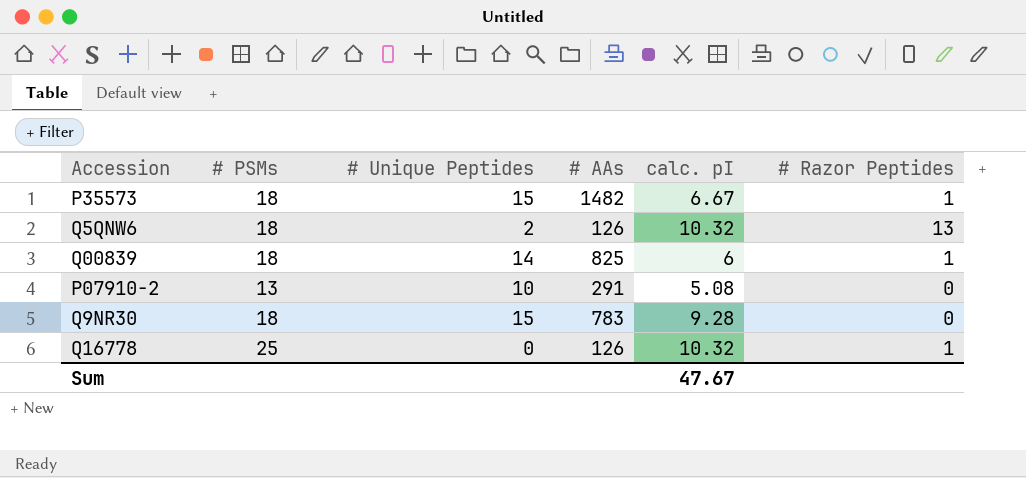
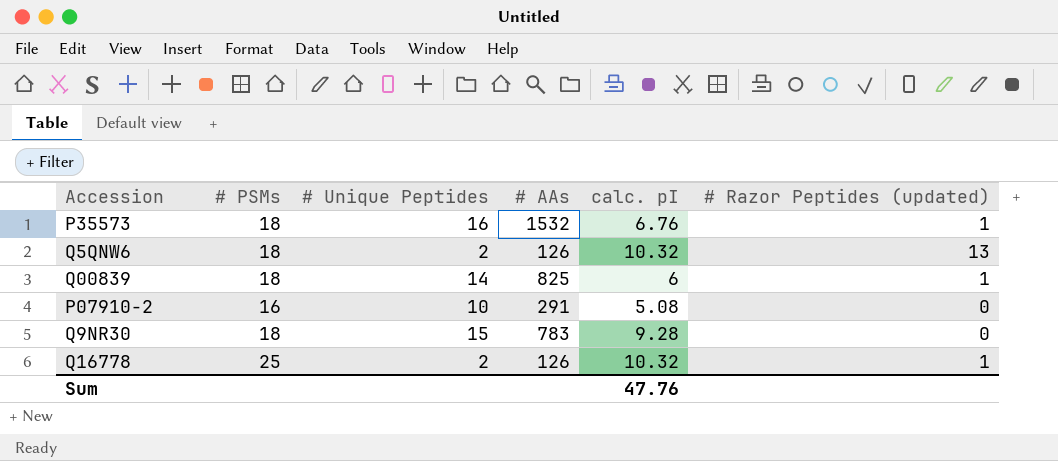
column name: # Razor Peptides -> # Razor Peptides (updated)
P35573 | # Unique Peptides: 15 -> 16
P35573 | # AAs: 1482 -> 1532
P35573 | calc. pI: 6.67 -> 6.76
P07910-2 | # PSMs: 13 -> 16
Q16778 | # Unique Peptides: 0 -> 2
Sum | calc. pI: 47.67 -> 47.76

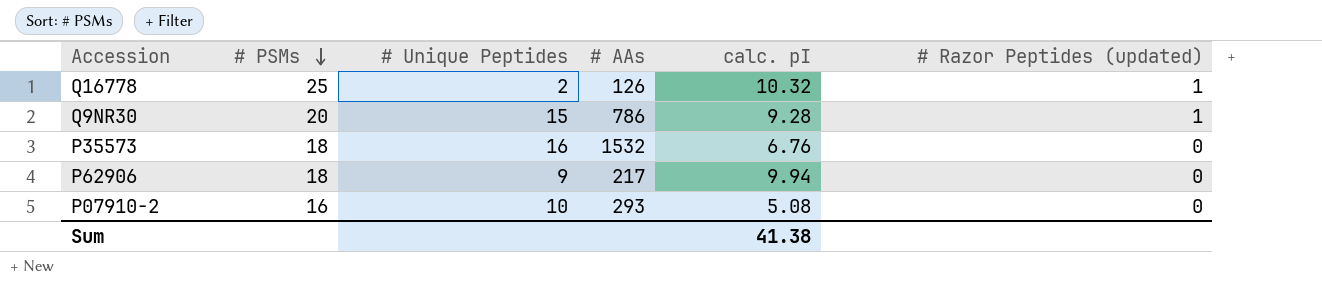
row order: none -> # PSMs descending
row Q5QNW6: 18 | 2 | 126 | 10.32 | 13 -> none
row Q00839: 18 | 14 | 825 | 6 | 1 -> none
Q9NR30 | # PSMs: 18 -> 20
Q9NR30 | # AAs: 783 -> 786
Q9NR30 | # Razor Peptides (updated): 0 -> 1
P35573 | # Razor Peptides (updated): 1 -> 0
row P62906: none -> 18 | 9 | 217 | 9.94 | 0
P07910-2 | # AAs: 291 -> 293
Sum | calc. pI: 47.76 -> 41.38

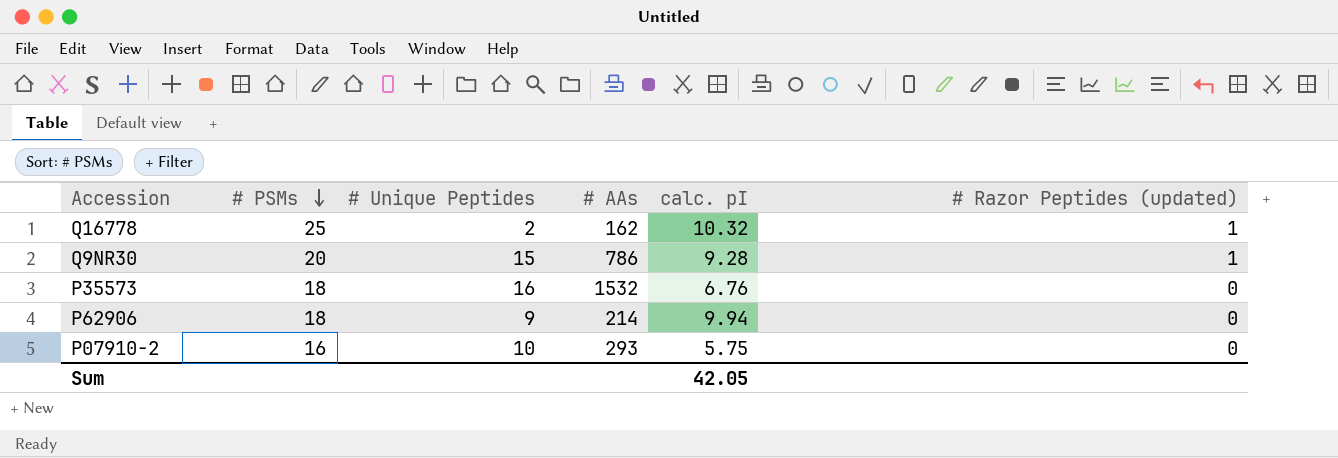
Q16778 | # AAs: 126 -> 162
P62906 | # AAs: 217 -> 214
P07910-2 | calc. pI: 5.08 -> 5.75
Sum | calc. pI: 41.38 -> 42.05

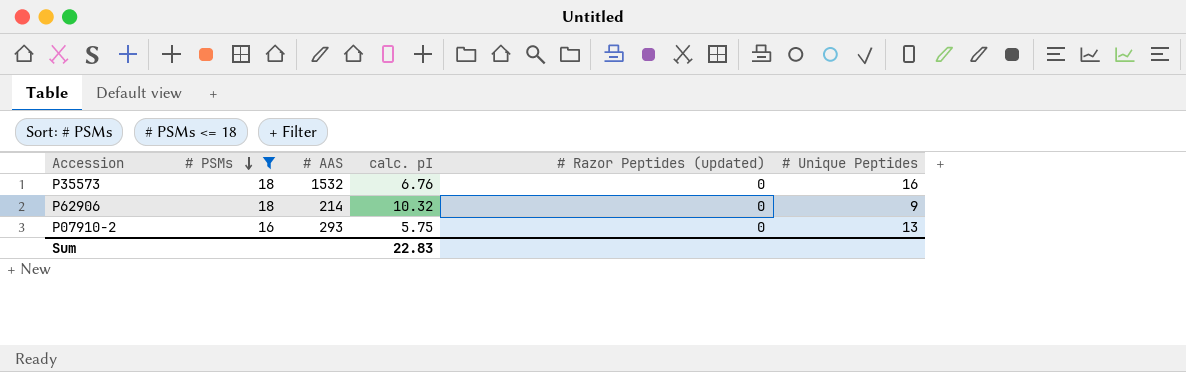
filter: none -> # PSMs <= 18
column name: # AAs -> # AAS
column # Unique Peptides | position: 3 -> 6
P62906 | calc. pI: 9.94 -> 10.32
P07910-2 | # Unique Peptides: 10 -> 13
Sum | calc. pI: 42.05 -> 22.83

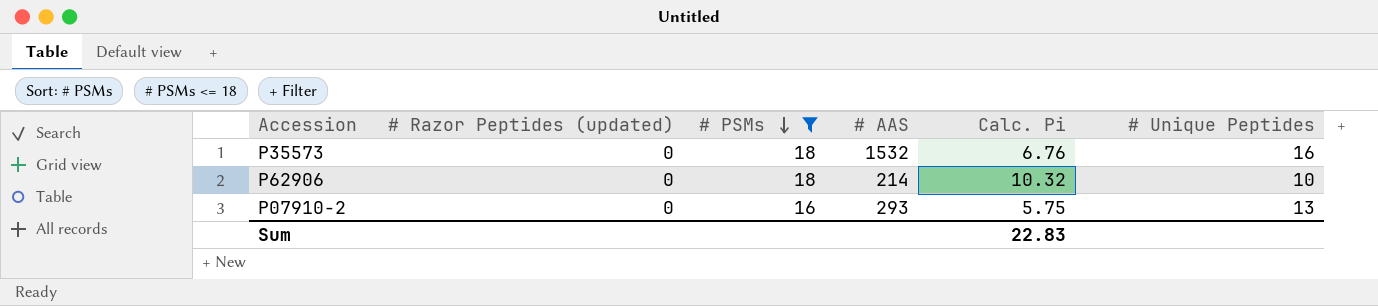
column # Razor Peptides (updated) | position: 5 -> 2
column name: calc. pI -> Calc. Pi
P62906 | # Unique Peptides: 9 -> 10

